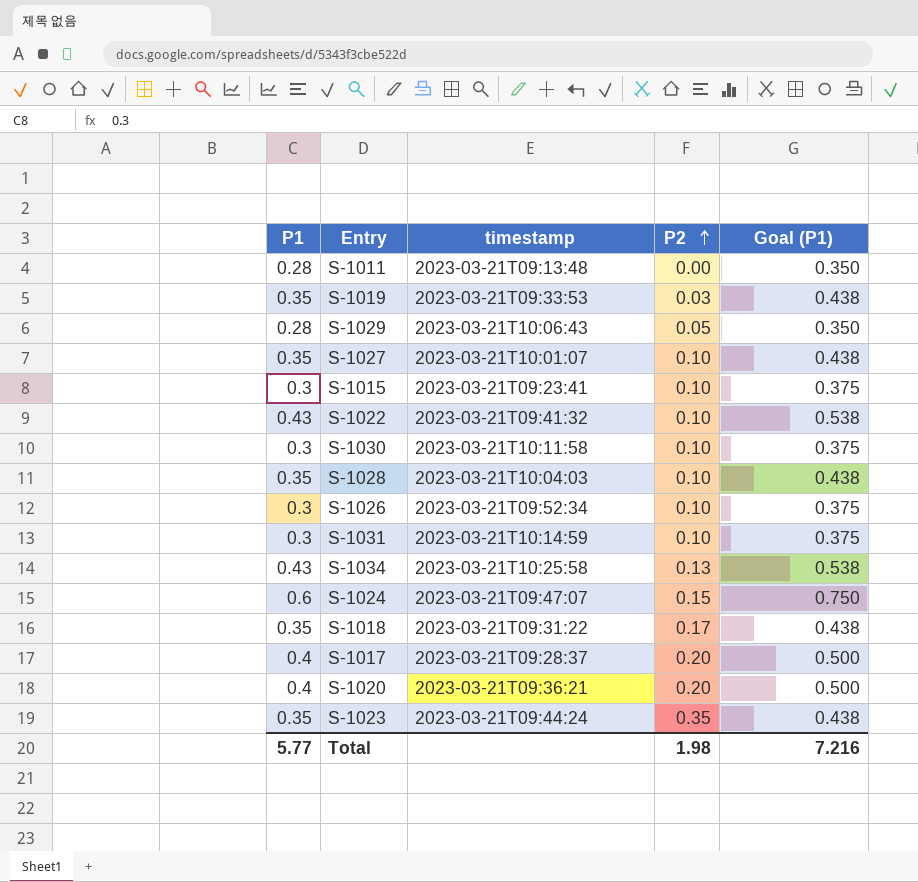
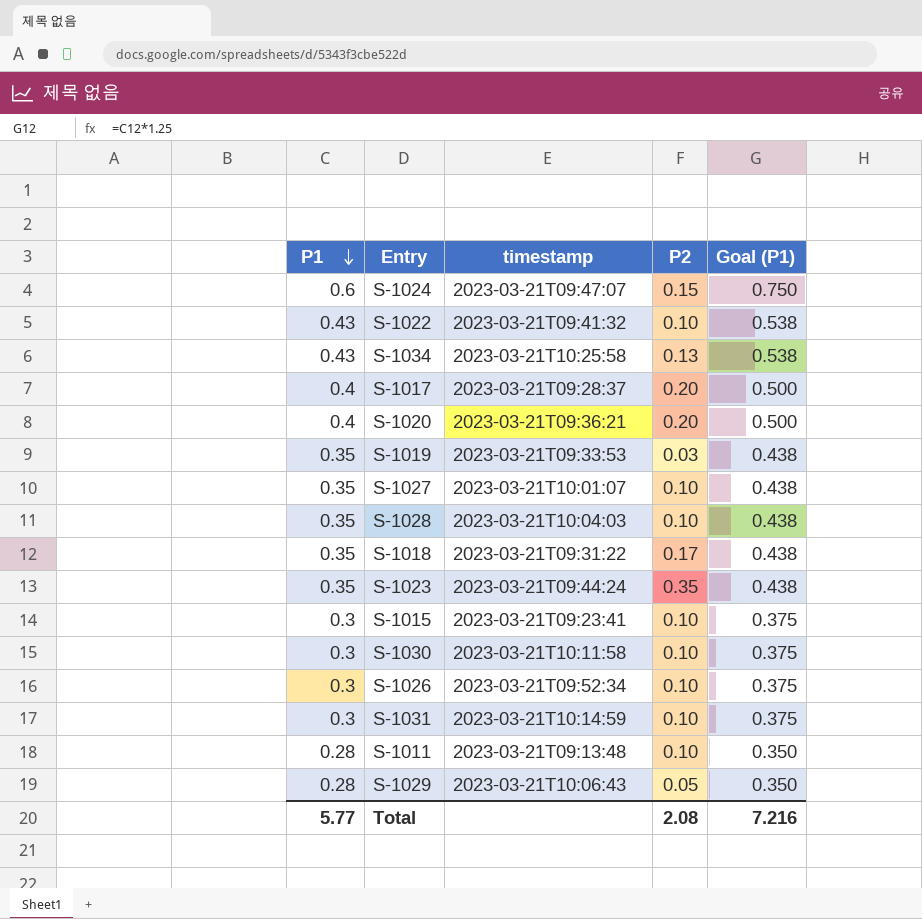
row order: P2 ascending -> P1 descending
S-1011 | P2: 0.00 -> 0.10
Total | P2: 1.98 -> 2.08

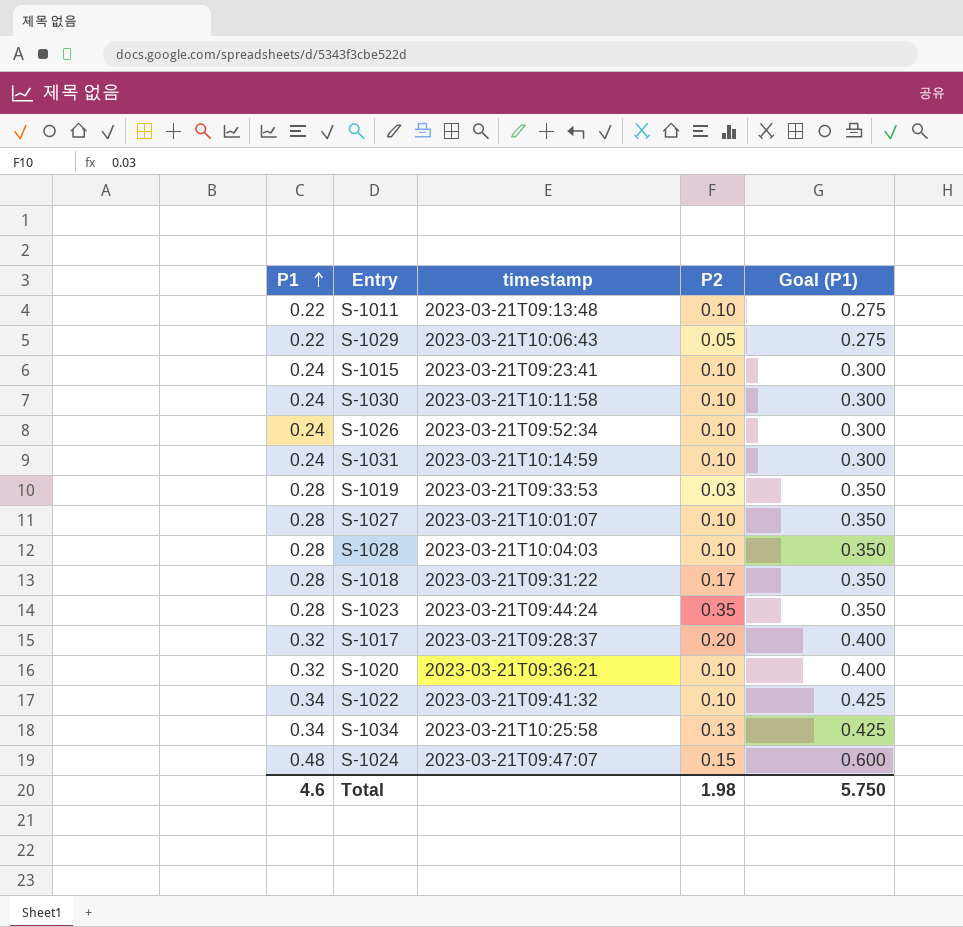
row order: P1 descending -> P1 ascending
S-1011 | P1: 0.28 -> 0.22
S-1011 | Goal (P1): 0.350 -> 0.275
S-1029 | P1: 0.28 -> 0.22
S-1029 | Goal (P1): 0.350 -> 0.275
S-1015 | P1: 0.3 -> 0.24
S-1015 | Goal (P1): 0.375 -> 0.300
S-1030 | P1: 0.3 -> 0.24
S-1030 | Goal (P1): 0.375 -> 0.300
S-1026 | P1: 0.3 -> 0.24
S-1026 | Goal (P1): 0.375 -> 0.300
S-1031 | P1: 0.3 -> 0.24
S-1031 | Goal (P1): 0.375 -> 0.300
S-1019 | P1: 0.35 -> 0.28
S-1019 | Goal (P1): 0.438 -> 0.350
S-1027 | P1: 0.35 -> 0.28
S-1027 | Goal (P1): 0.438 -> 0.350
S-1028 | P1: 0.35 -> 0.28
S-1028 | Goal (P1): 0.438 -> 0.350
S-1018 | P1: 0.35 -> 0.28
S-1018 | Goal (P1): 0.438 -> 0.350
S-1023 | P1: 0.35 -> 0.28
S-1023 | Goal (P1): 0.438 -> 0.350
S-1017 | P1: 0.4 -> 0.32
S-1017 | Goal (P1): 0.500 -> 0.400
S-1020 | P1: 0.4 -> 0.32
S-1020 | P2: 0.20 -> 0.10
S-1020 | Goal (P1): 0.500 -> 0.400
S-1022 | P1: 0.43 -> 0.34
S-1022 | Goal (P1): 0.538 -> 0.425
S-1034 | P1: 0.43 -> 0.34
S-1034 | Goal (P1): 0.538 -> 0.425
S-1024 | P1: 0.6 -> 0.48
S-1024 | Goal (P1): 0.750 -> 0.600
Total | P1: 5.77 -> 4.6
Total | P2: 2.08 -> 1.98
Total | Goal (P1): 7.216 -> 5.750

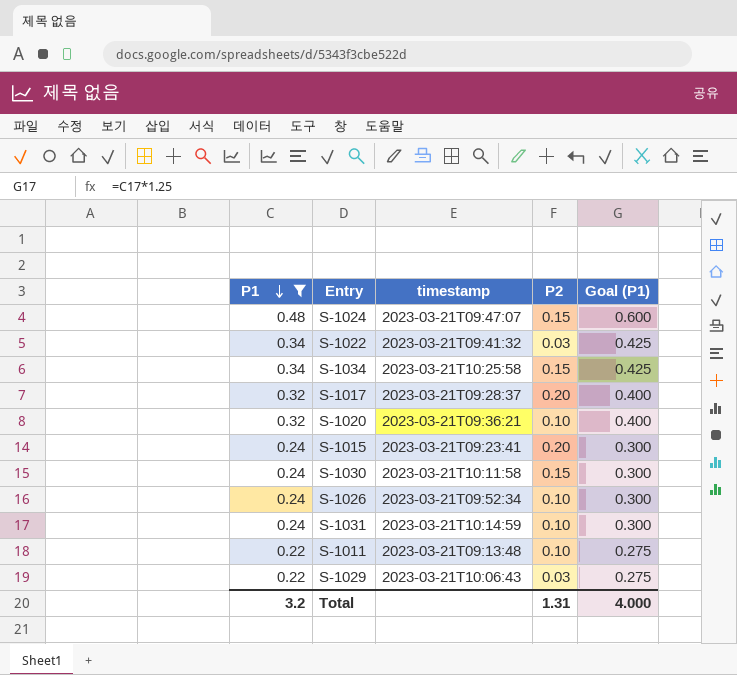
filter: none -> P1 != 0.28
row order: P1 ascending -> P1 descending
S-1022 | P2: 0.10 -> 0.03
S-1034 | P2: 0.13 -> 0.15
S-1015 | P2: 0.10 -> 0.20
S-1030 | P2: 0.10 -> 0.15
S-1029 | P2: 0.05 -> 0.03
Total | P1: 4.6 -> 3.2
Total | P2: 1.98 -> 1.31
Total | Goal (P1): 5.750 -> 4.000

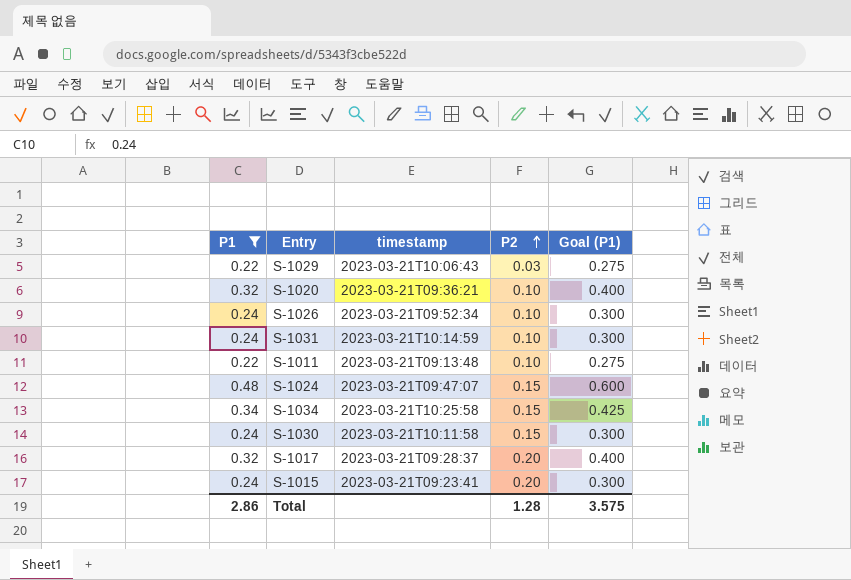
row order: P1 descending -> P2 ascending
row S-1022: 0.34 | 2023-03-21T09:41:32 | 0.03 | 0.425 -> none
Total | P1: 3.2 -> 2.86
Total | P2: 1.31 -> 1.28
Total | Goal (P1): 4.000 -> 3.575

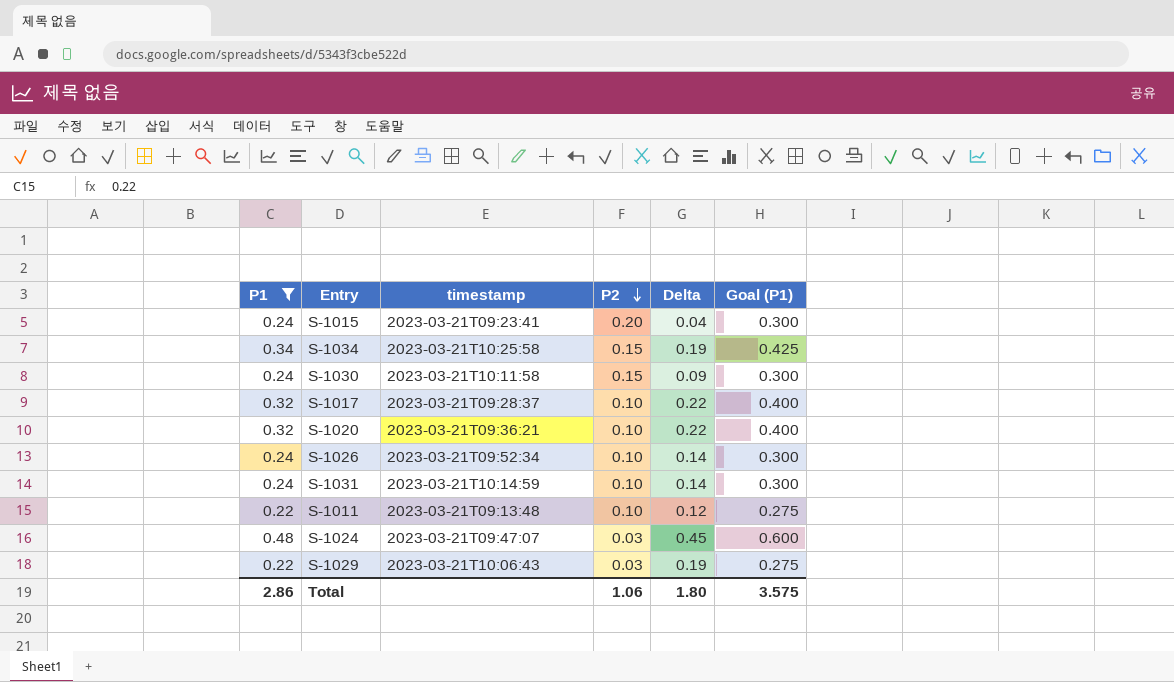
row order: P2 ascending -> P2 descending
column Delta | formula: none -> [P1] - [P2]
S-1017 | P2: 0.20 -> 0.10
S-1024 | P2: 0.15 -> 0.03
Total | P2: 1.28 -> 1.06

